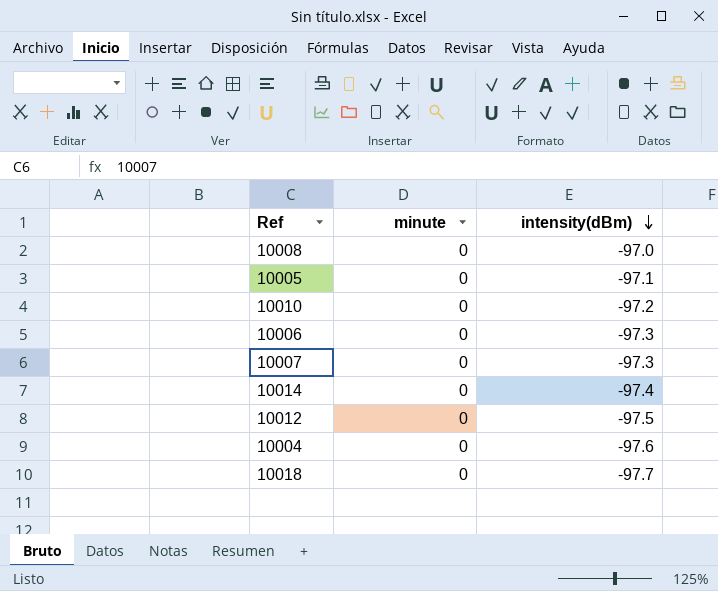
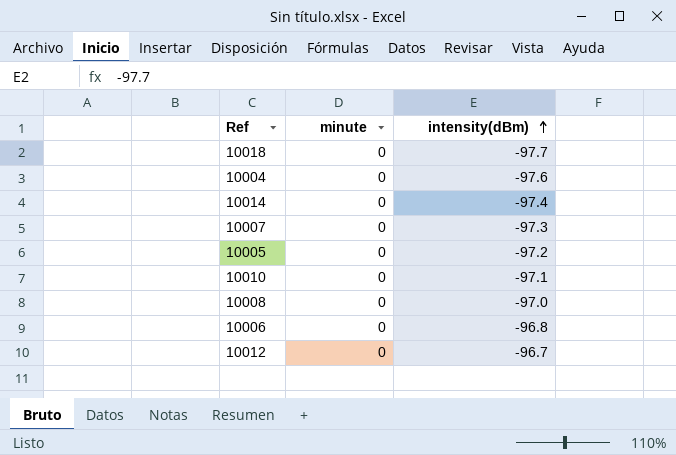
row order: intensity(dBm) descending -> intensity(dBm) ascending
10005 | intensity(dBm): -97.1 -> -97.2
10010 | intensity(dBm): -97.2 -> -97.1
10006 | intensity(dBm): -97.3 -> -96.8
10012 | intensity(dBm): -97.5 -> -96.7

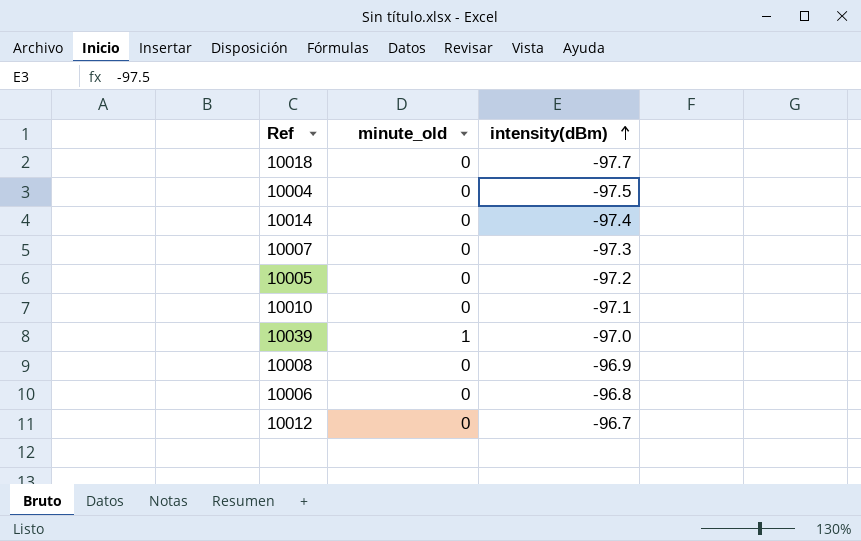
column name: minute -> minute_old
10004 | intensity(dBm): -97.6 -> -97.5
row 10039: none -> 1 | -97.0
10008 | intensity(dBm): -97.0 -> -96.9

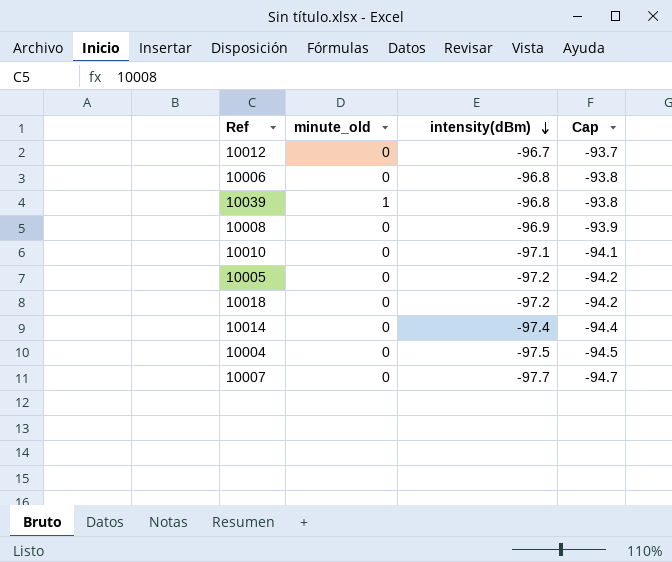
row order: intensity(dBm) ascending -> intensity(dBm) descending
column Cap | formula: none -> [intensity(dBm)] + 3
10039 | intensity(dBm): -97.0 -> -96.8
10018 | intensity(dBm): -97.7 -> -97.2
10007 | intensity(dBm): -97.3 -> -97.7

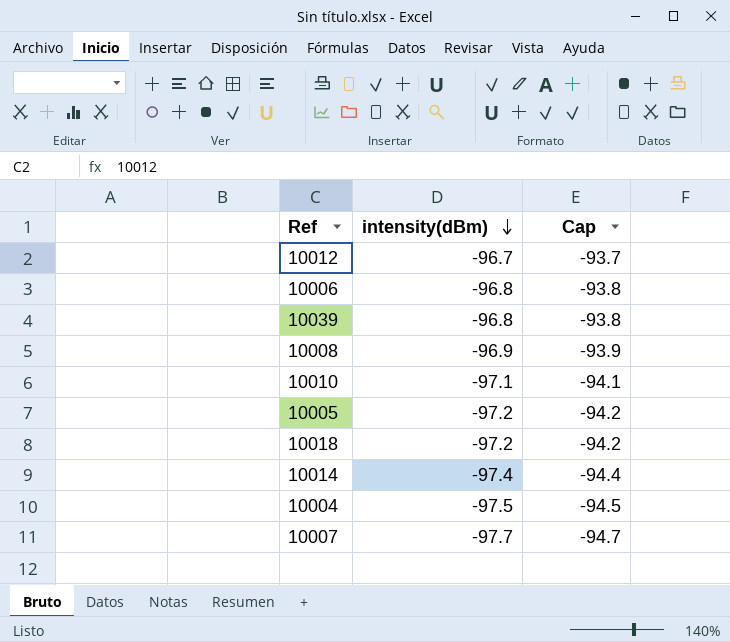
column minute_old | position: 2 -> none

